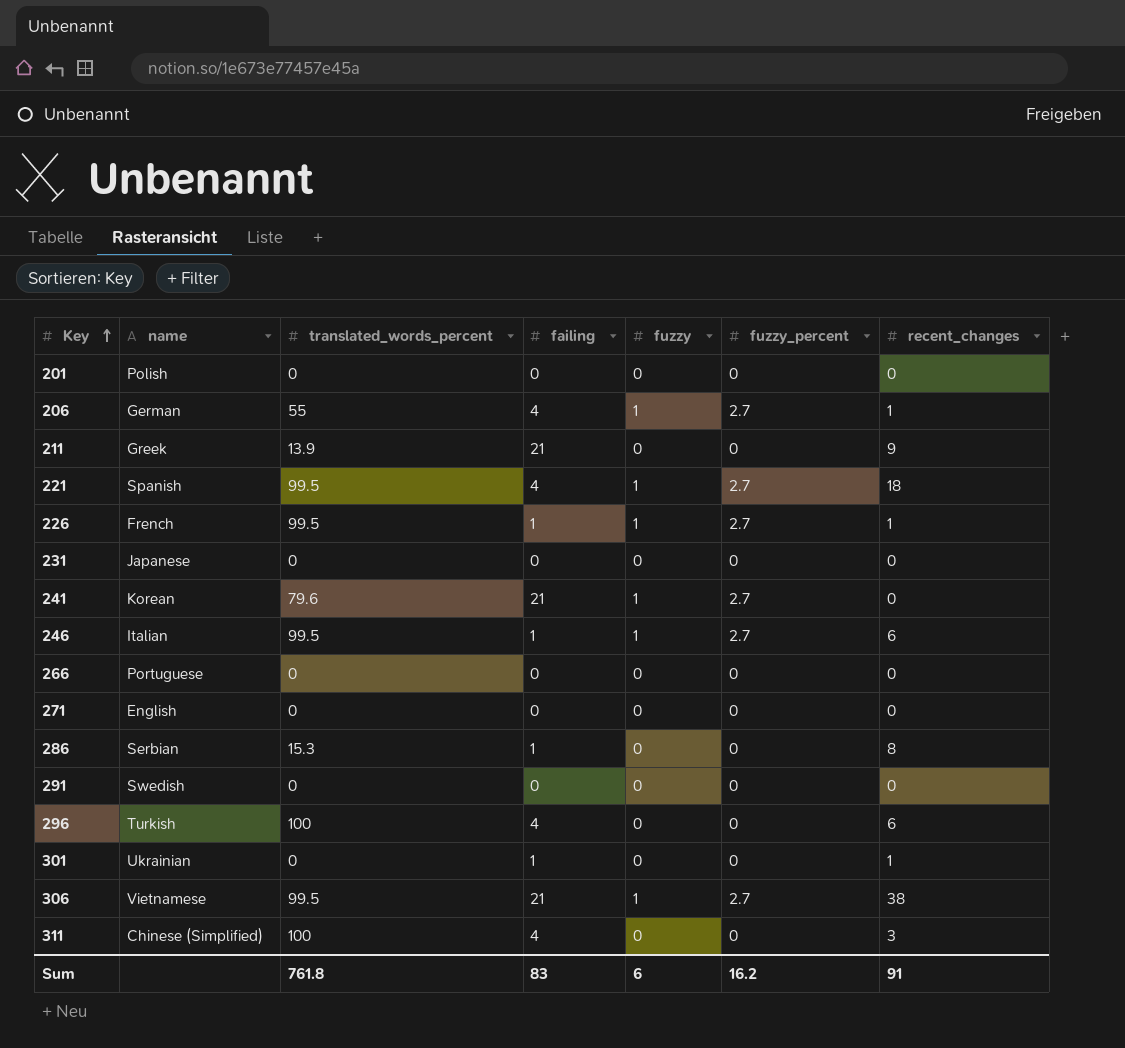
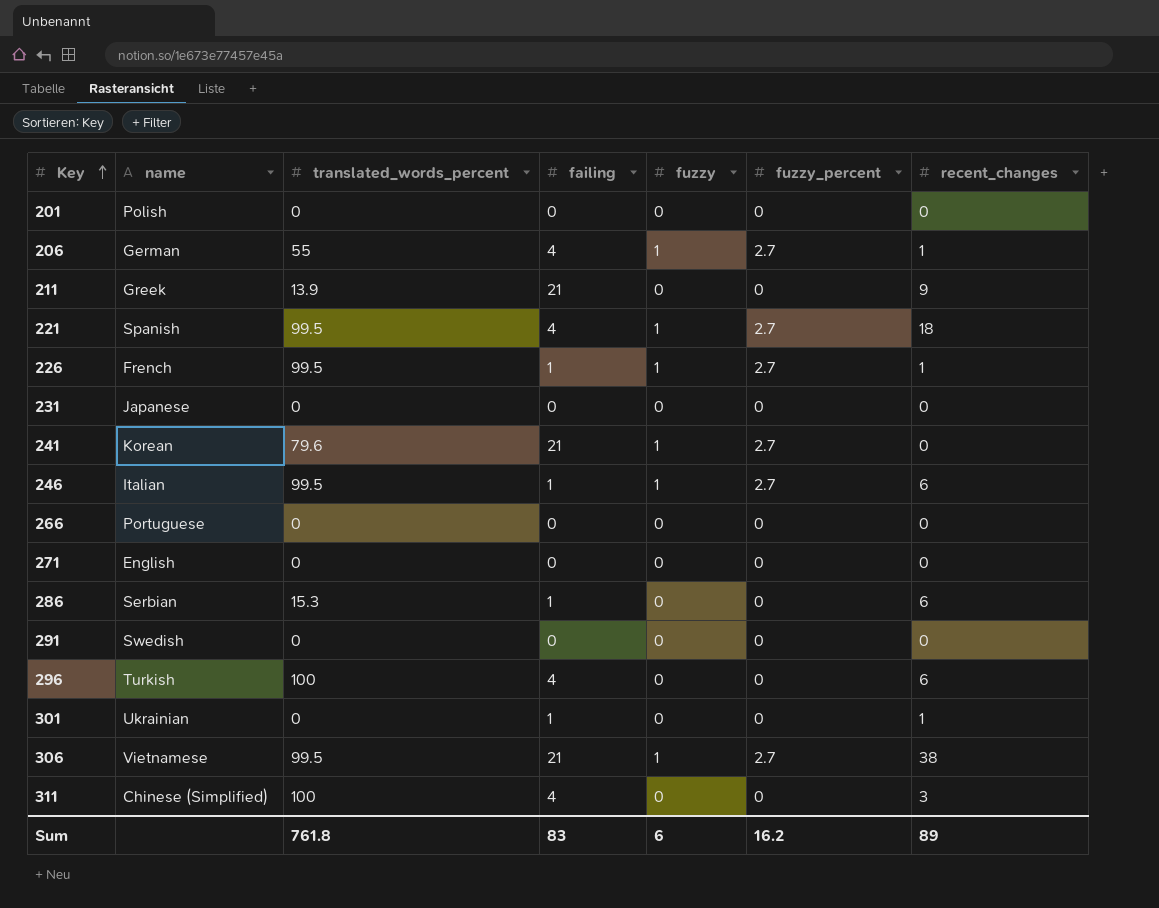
286 | recent_changes: 8 -> 6
Sum | recent_changes: 91 -> 89

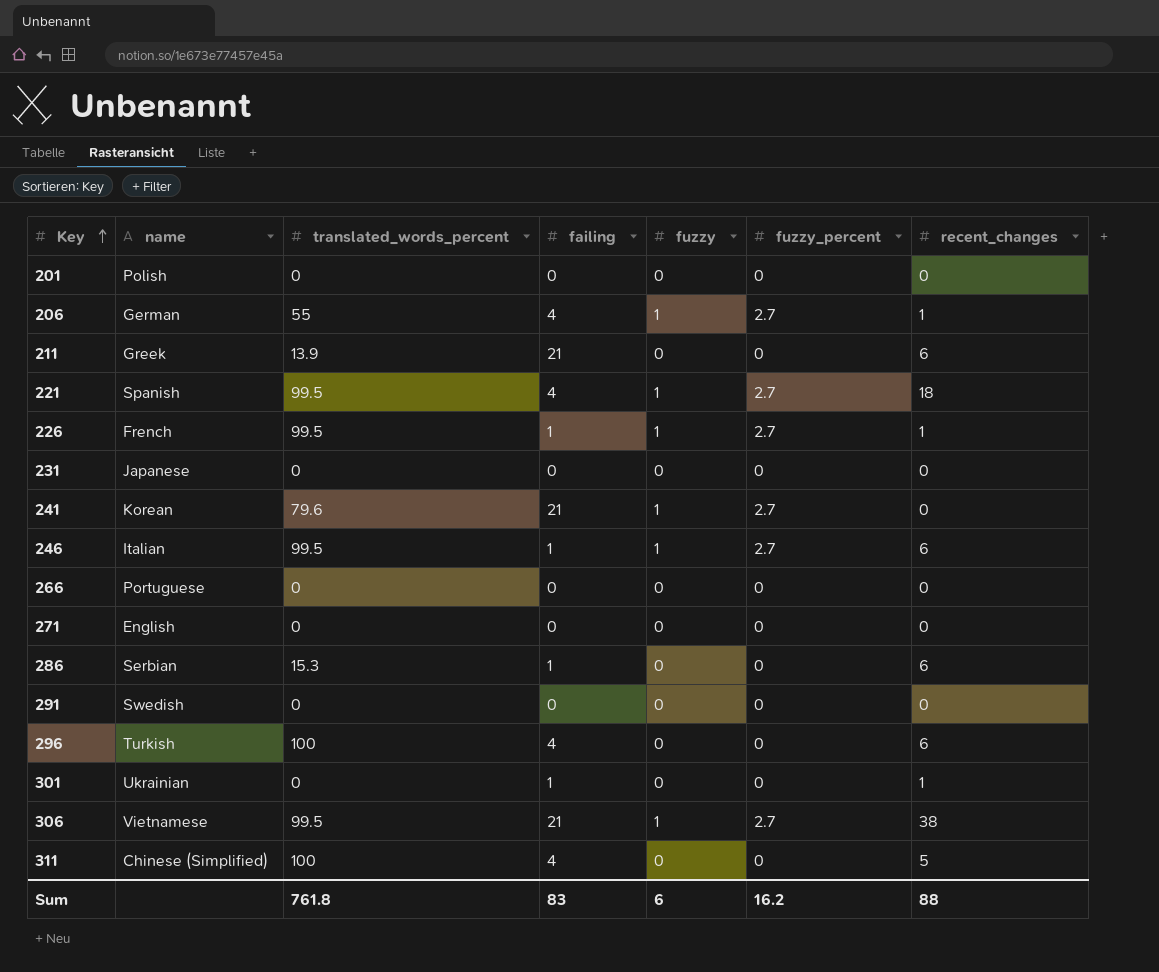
211 | recent_changes: 9 -> 6
311 | recent_changes: 3 -> 5
Sum | recent_changes: 89 -> 88

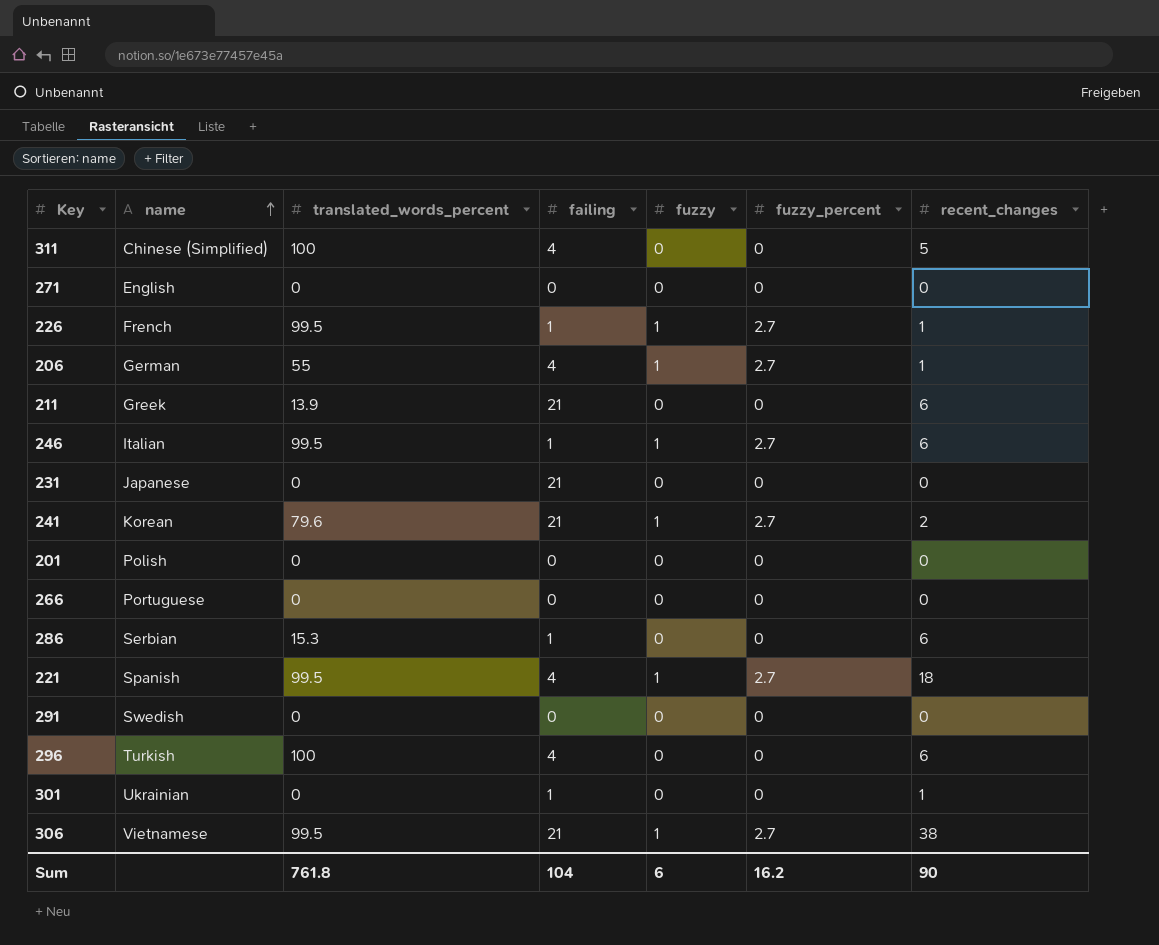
row order: Key ascending -> name ascending
231 | failing: 0 -> 21
241 | recent_changes: 0 -> 2
Sum | failing: 83 -> 104
Sum | recent_changes: 88 -> 90

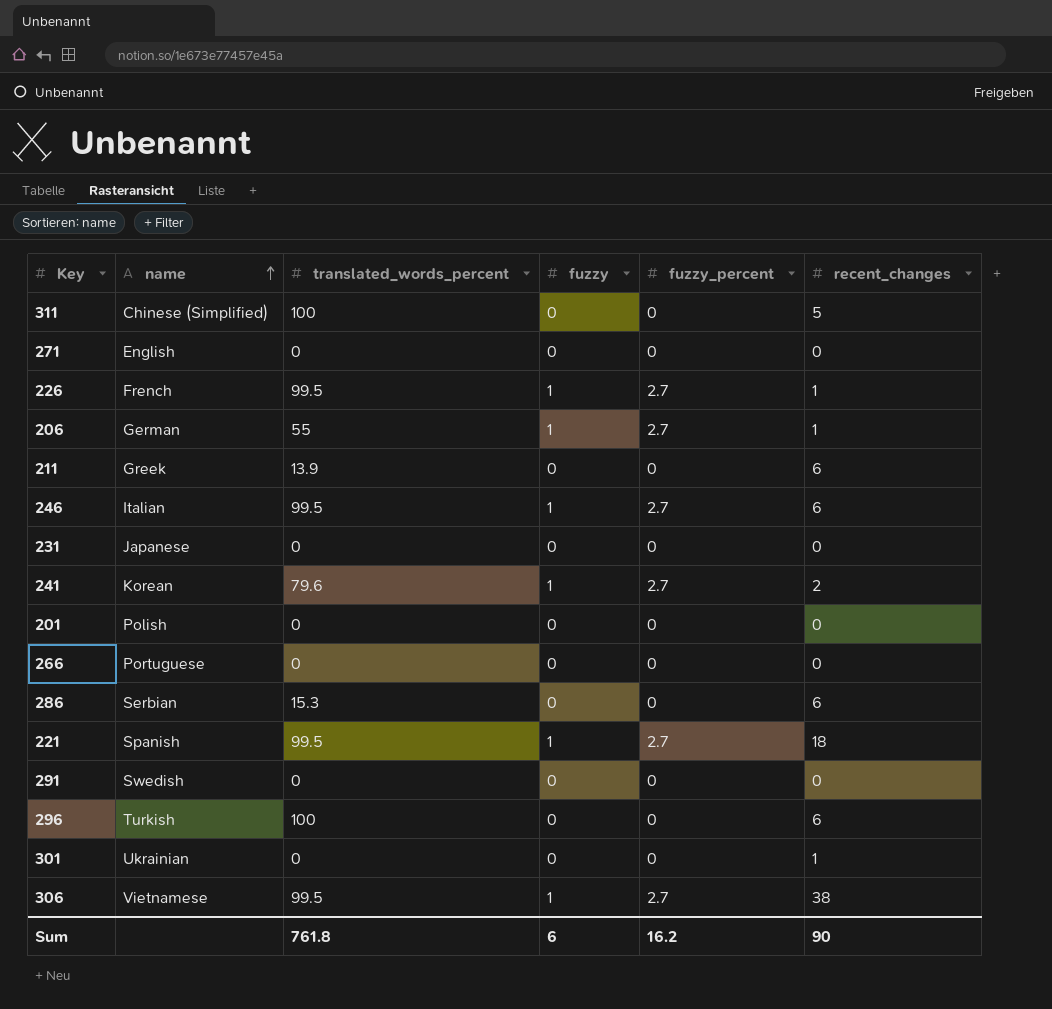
column failing | position: 4 -> none

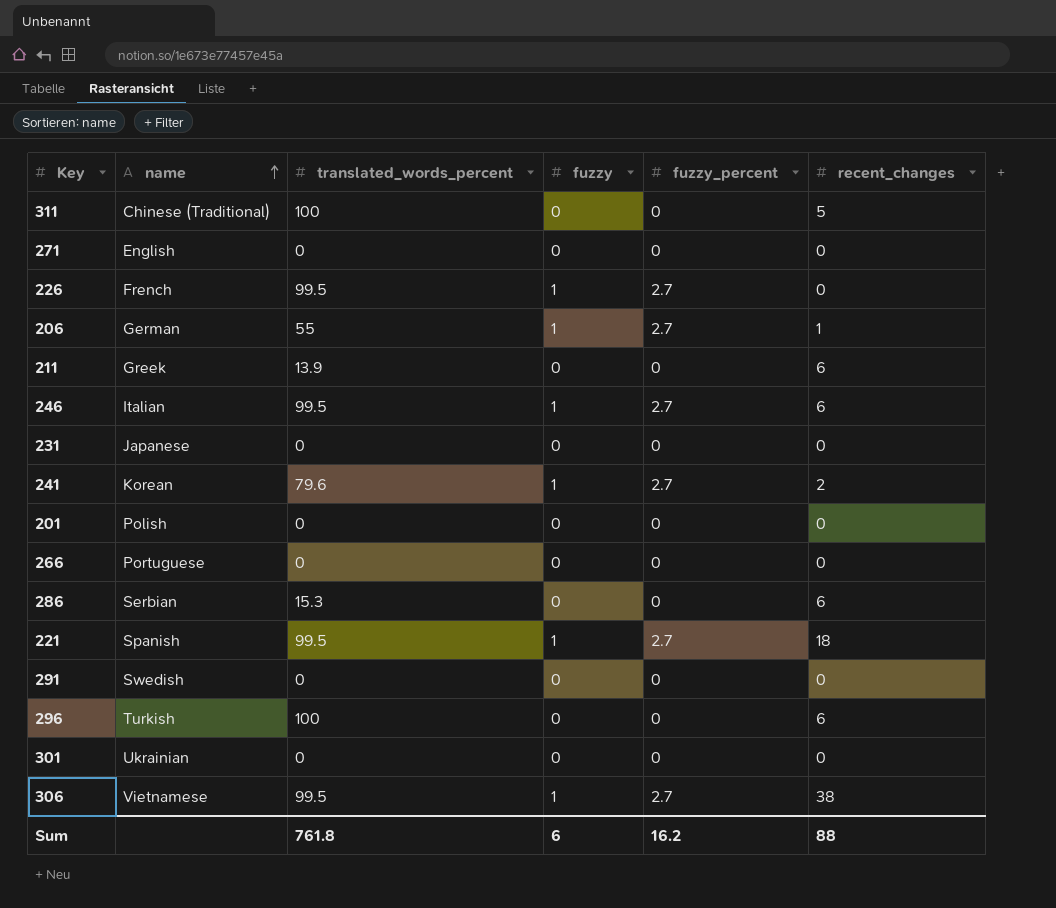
311 | name: Chinese (Simplified) -> Chinese (Traditional)
226 | recent_changes: 1 -> 0
301 | recent_changes: 1 -> 0
Sum | recent_changes: 90 -> 88

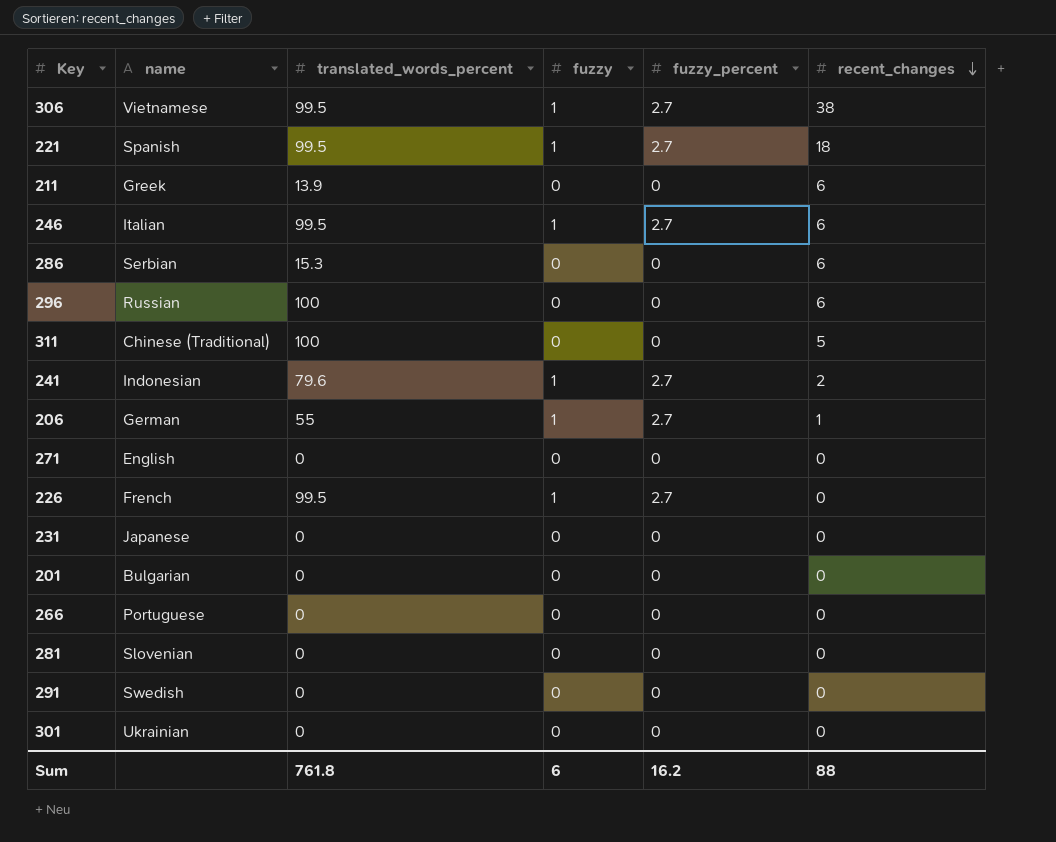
row order: name ascending -> recent_changes descending
296 | name: Turkish -> Russian
241 | name: Korean -> Indonesian
201 | name: Polish -> Bulgarian
row 281: none -> Slovenian | 0 | 0 | 0 | 0

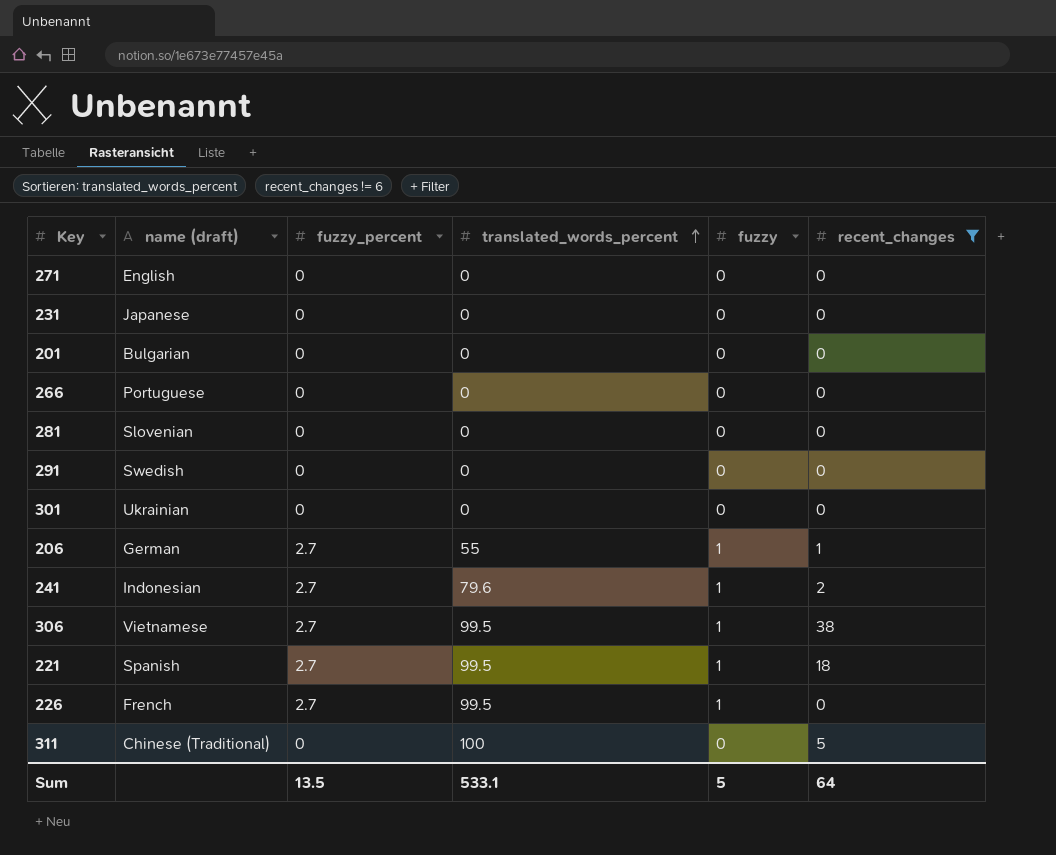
filter: none -> recent_changes != 6
row order: recent_changes descending -> translated_words_percent ascending
column name: name -> name (draft)
column fuzzy_percent | position: 5 -> 3
Sum | fuzzy_percent: 16.2 -> 13.5
Sum | translated_words_percent: 761.8 -> 533.1
Sum | fuzzy: 6 -> 5
Sum | recent_changes: 88 -> 64

